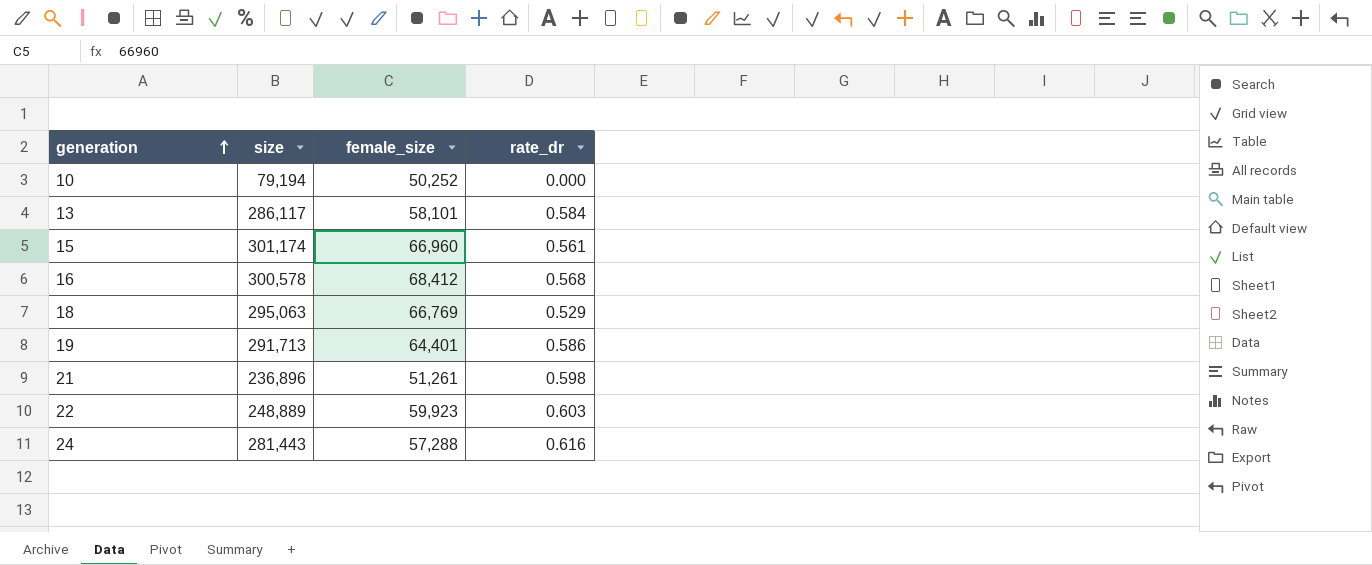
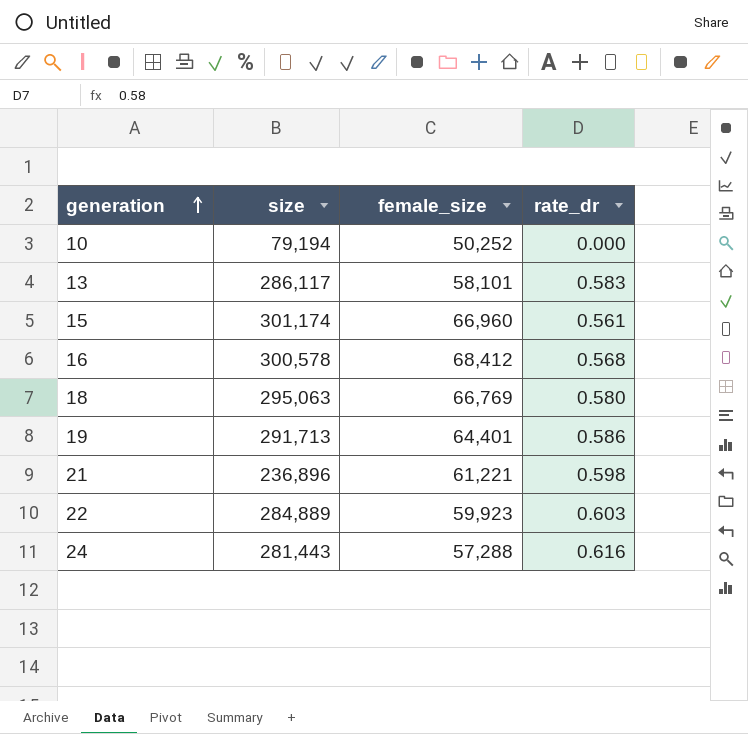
13 | rate_dr: 0.584 -> 0.583
18 | rate_dr: 0.529 -> 0.580
21 | female_size: 51,261 -> 61,221
22 | size: 248,889 -> 284,889

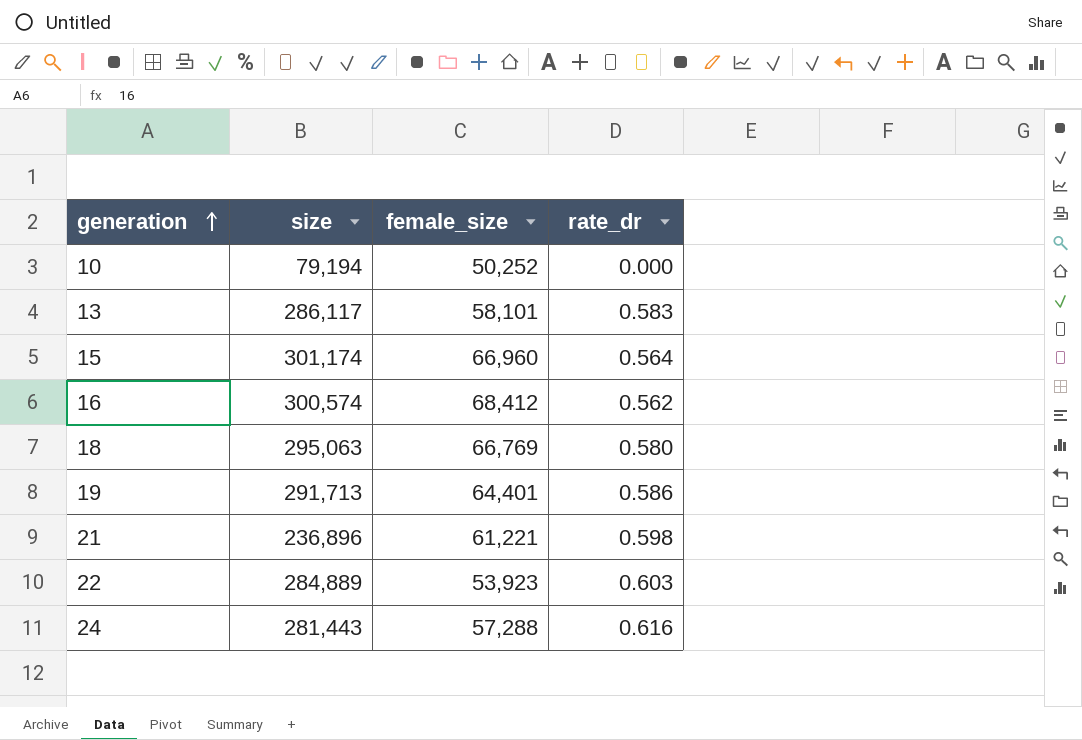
15 | rate_dr: 0.561 -> 0.564
16 | size: 300,578 -> 300,574
16 | rate_dr: 0.568 -> 0.562
22 | female_size: 59,923 -> 53,923

